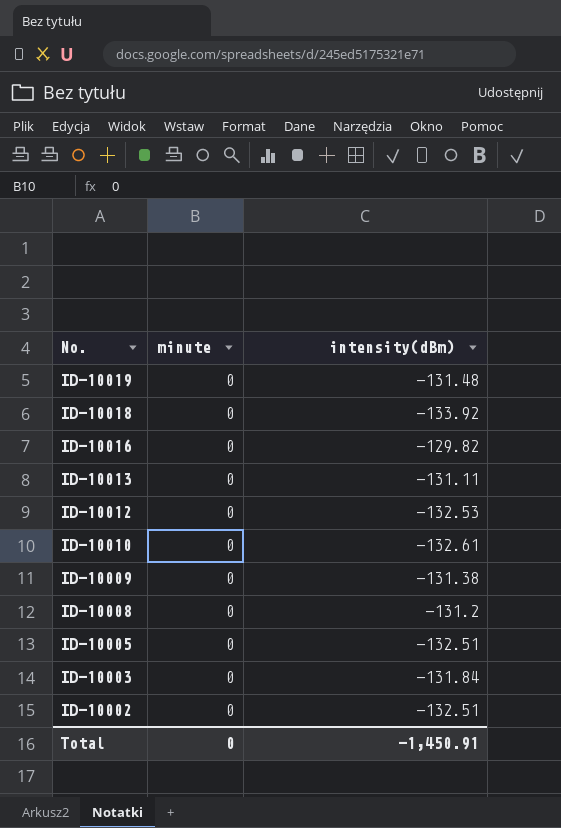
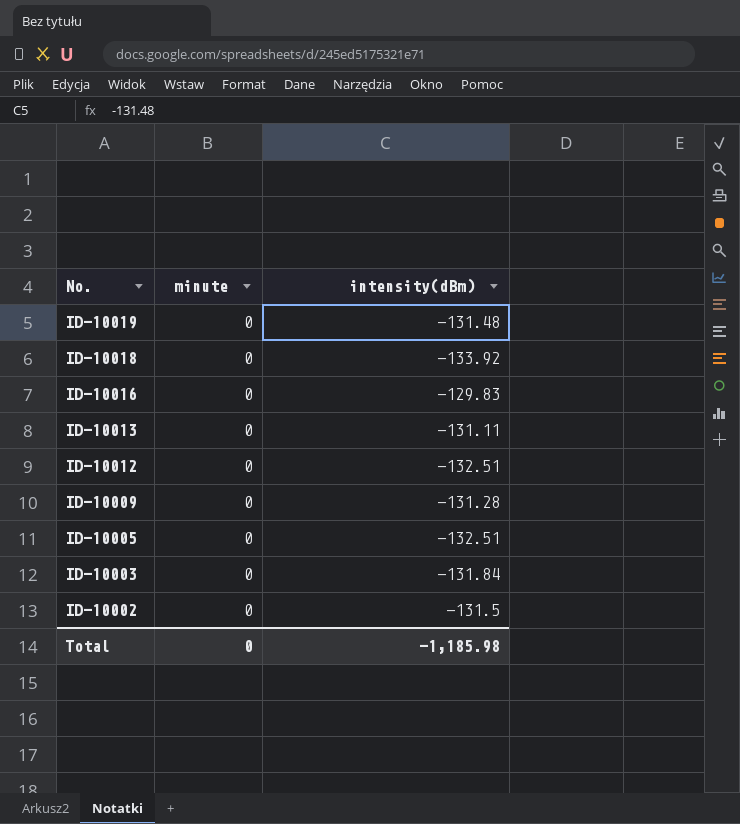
row ID-10010: 0 | -132.61 -> none
row ID-10008: 0 | -131.2 -> none
ID-10016 | intensity(dBm): -129.82 -> -129.83
ID-10012 | intensity(dBm): -132.53 -> -132.51
ID-10009 | intensity(dBm): -131.38 -> -131.28
ID-10002 | intensity(dBm): -132.51 -> -131.5
Total | intensity(dBm): -1,450.91 -> -1,185.98

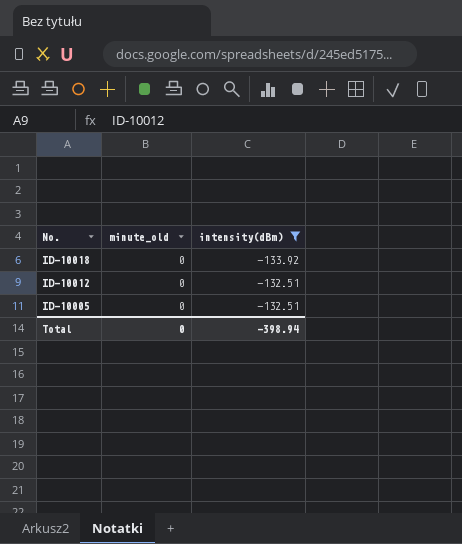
filter: none -> intensity(dBm) <= -132.51
column name: minute -> minute_old
Total | intensity(dBm): -1,185.98 -> -398.94

